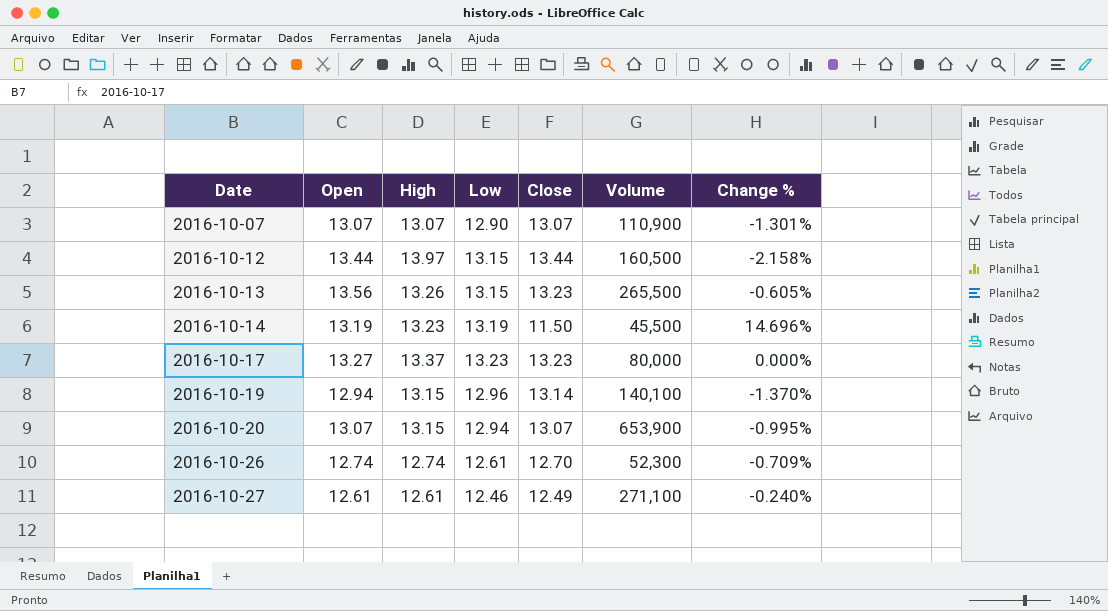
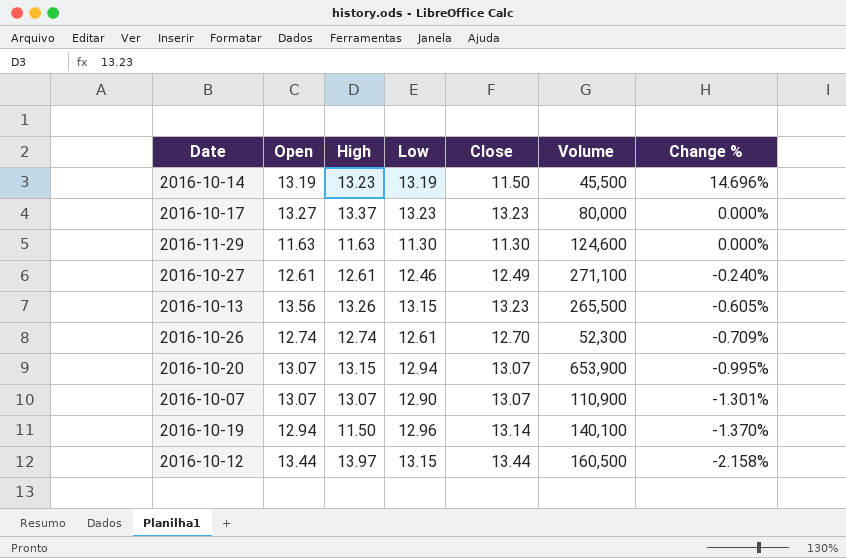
row order: Date ascending -> Change % descending
row 2016-11-29: none -> 11.63 | 11.63 | 11.30 | 11.30 | 124,600 | 0.000%
2016-10-19 | High: 13.15 -> 11.50

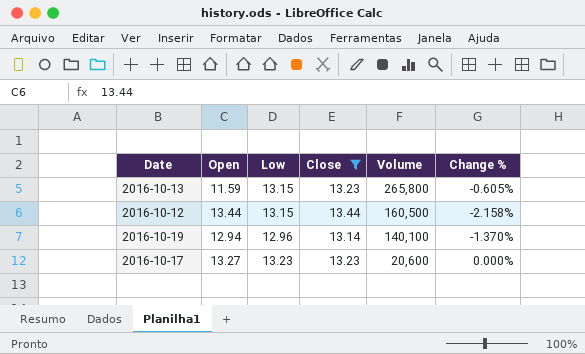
filter: none -> Close >= 13.14
row order: Change % descending -> Volume descending
column High | position: 3 -> none
2016-10-13 | Open: 13.56 -> 11.59
2016-10-13 | Volume: 265,500 -> 265,800
2016-10-17 | Volume: 80,000 -> 20,600

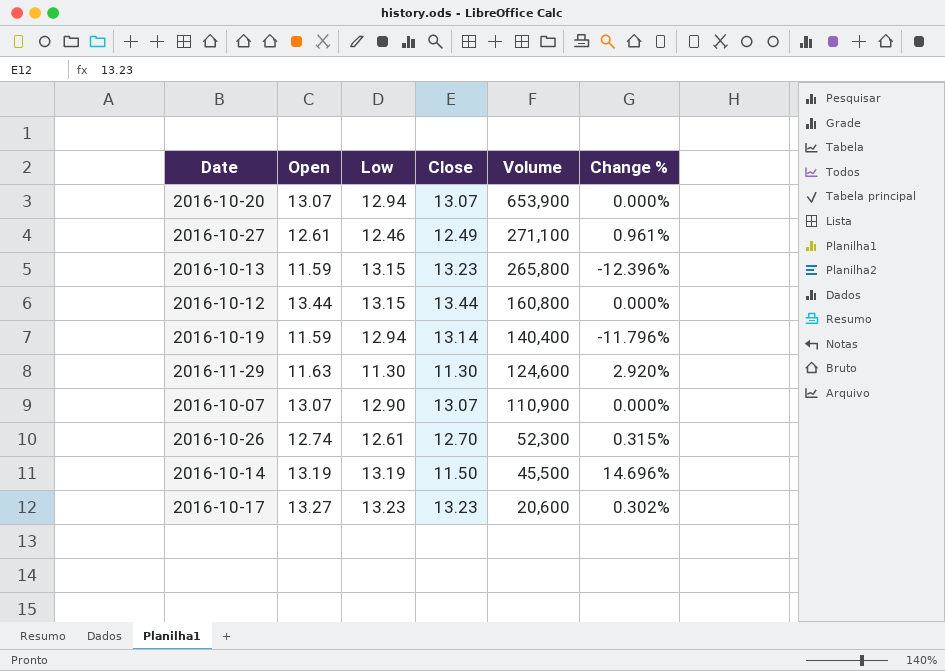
filter: Close >= 13.14 -> none
column Change % | formula: ([Low] - [Close]) / [Close] -> ([Open] - [Close]) / [Close]
2016-10-12 | Volume: 160,500 -> 160,800
2016-10-19 | Open: 12.94 -> 11.59
2016-10-19 | Low: 12.96 -> 12.94
2016-10-19 | Volume: 140,100 -> 140,400

